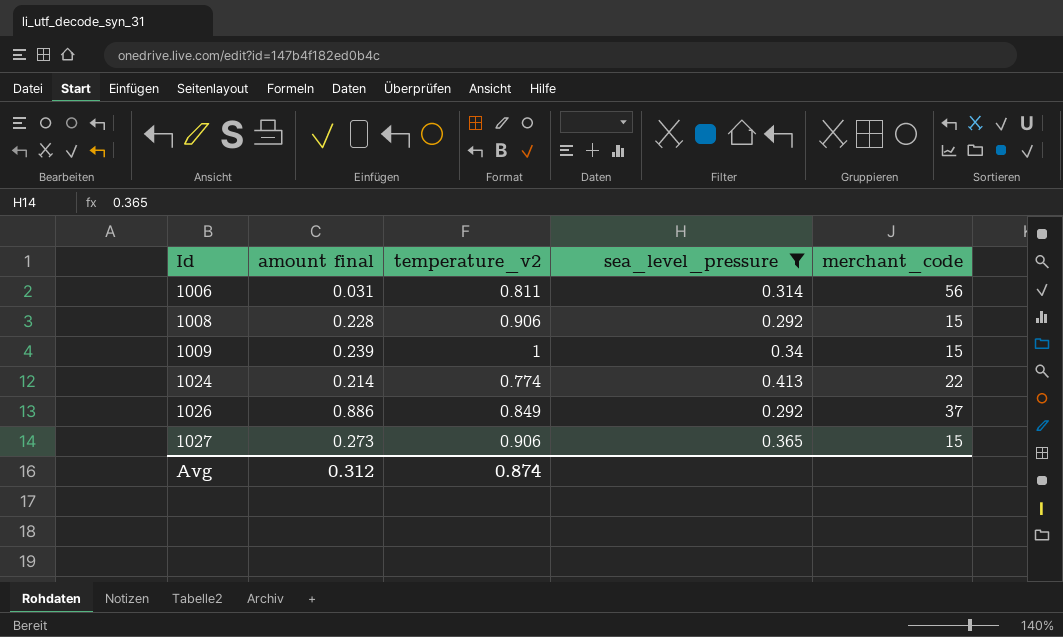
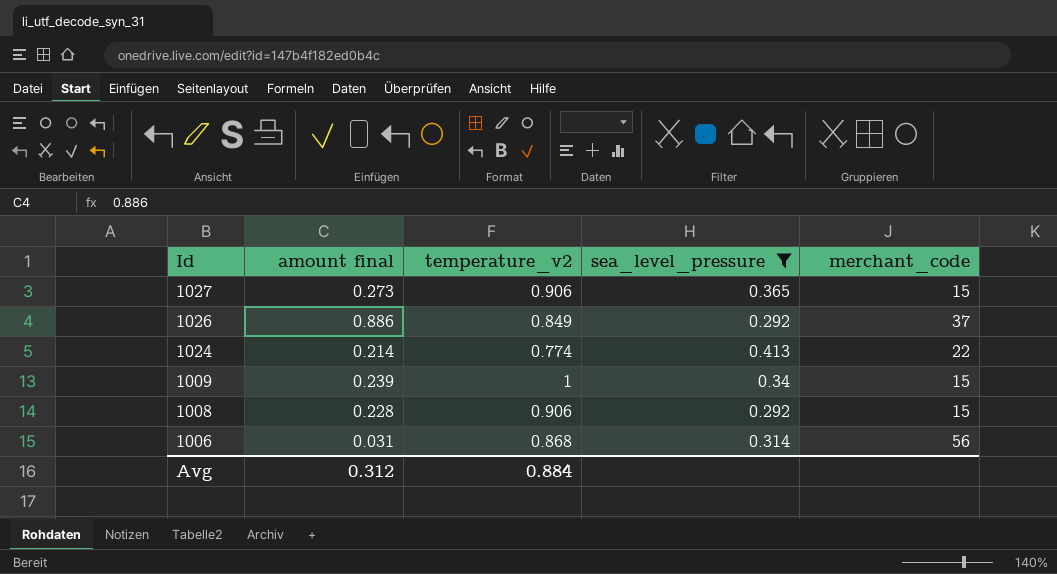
row order: Id ascending -> Id descending
1006 | temperature_v2: 0.811 -> 0.868
Avg | temperature_v2: 0.874 -> 0.884

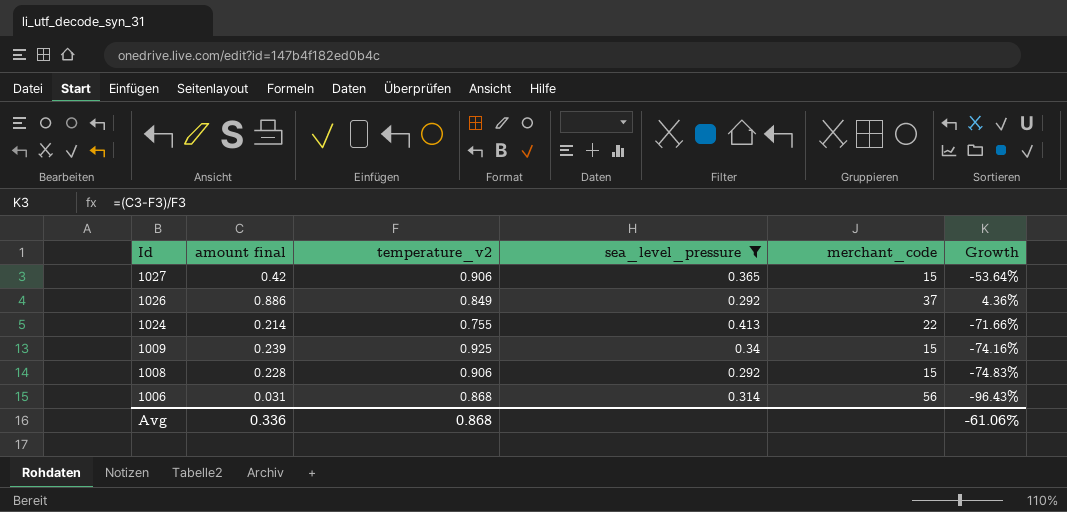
column Growth | formula: none -> ([amount final] - [temperature_v2]) / [temperature_v2]
1027 | amount final: 0.273 -> 0.42
1024 | temperature_v2: 0.774 -> 0.755
1009 | temperature_v2: 1 -> 0.925
Avg | amount final: 0.312 -> 0.336
Avg | temperature_v2: 0.884 -> 0.868

